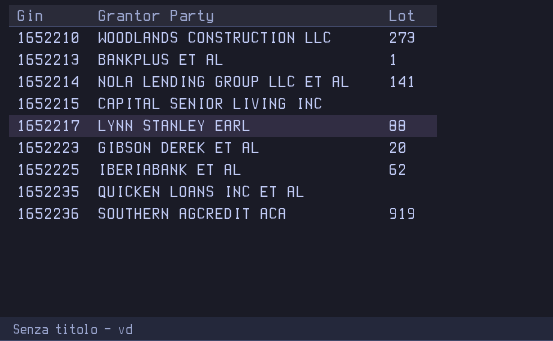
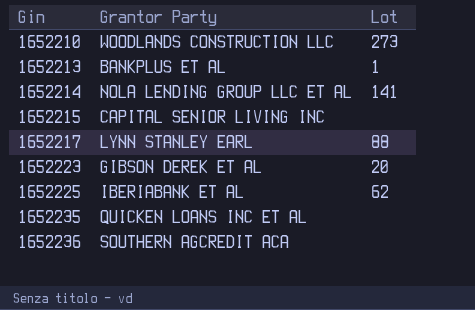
1652236 | Lot: 919 -> none

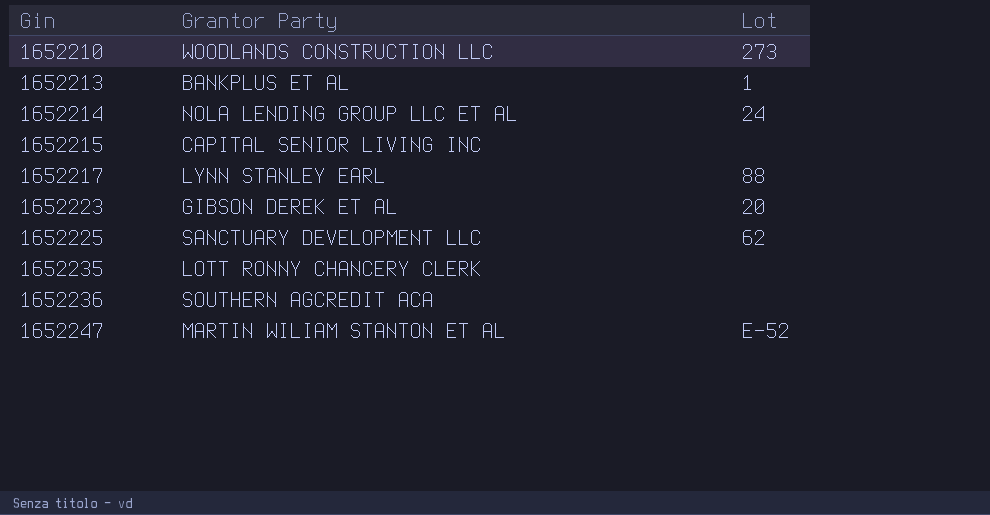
1652214 | Lot: 141 -> 24
1652225 | Grantor Party: IBERIABANK ET AL -> SANCTUARY DEVELOPMENT LLC
1652235 | Grantor Party: QUICKEN LOANS INC ET AL -> LOTT RONNY CHANCERY CLERK
row 1652247: none -> MARTIN WILIAM STANTON ET AL | E-52

